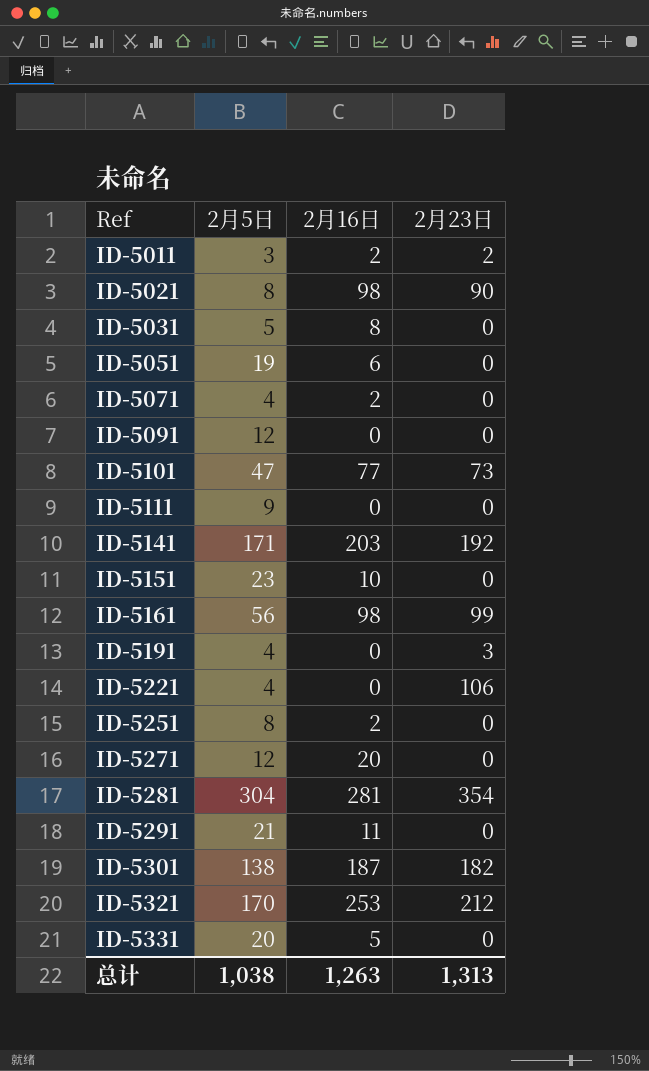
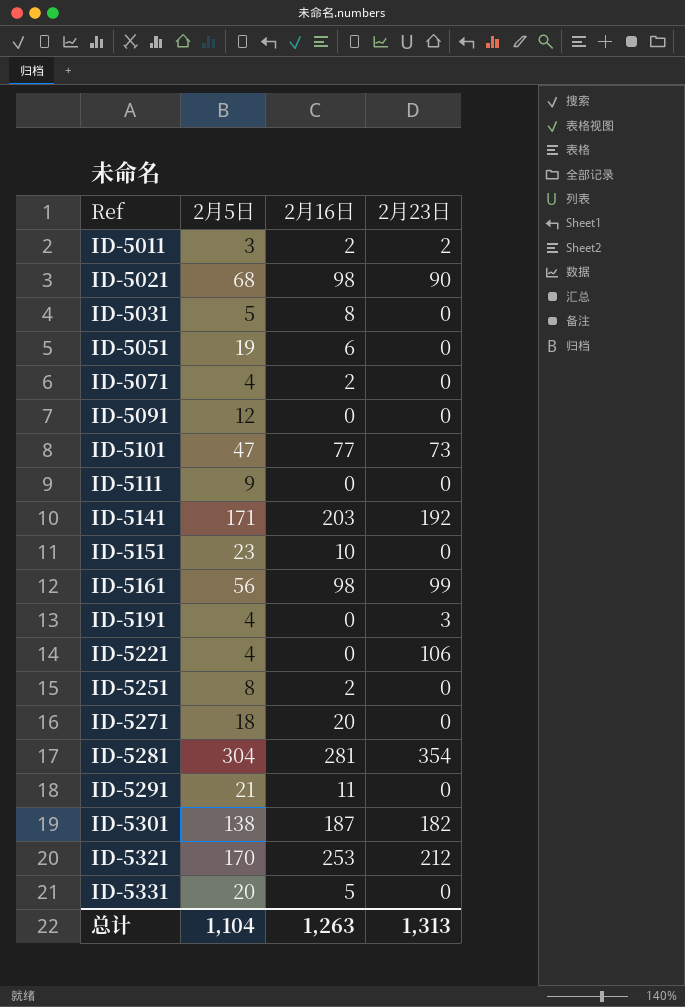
ID-5021 | 2月5日: 8 -> 68
ID-5271 | 2月5日: 12 -> 18
总计 | 2月5日: 1,038 -> 1,104

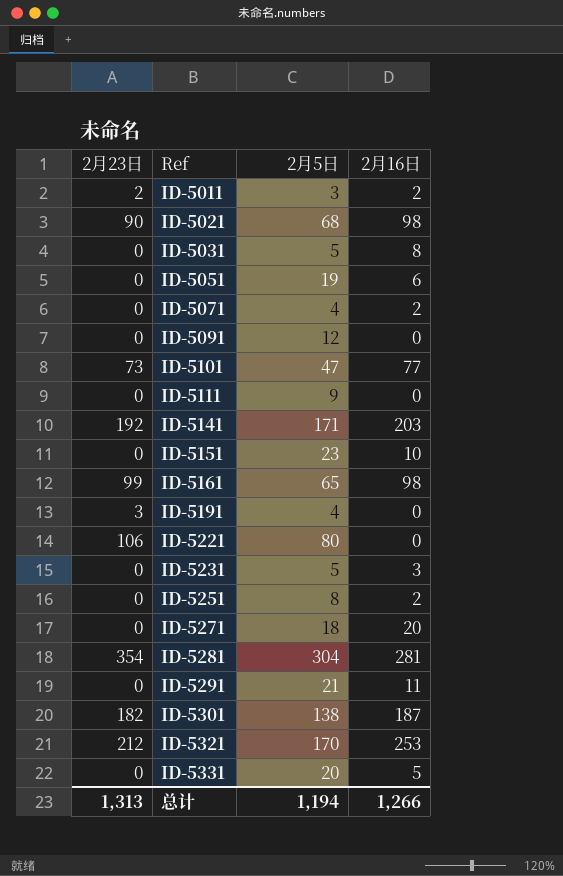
column 2月23日 | position: 4 -> 1
ID-5161 | 2月5日: 56 -> 65
ID-5221 | 2月5日: 4 -> 80
row ID-5231: none -> 0 | 5 | 3
总计 | 2月5日: 1,104 -> 1,194
总计 | 2月16日: 1,263 -> 1,266

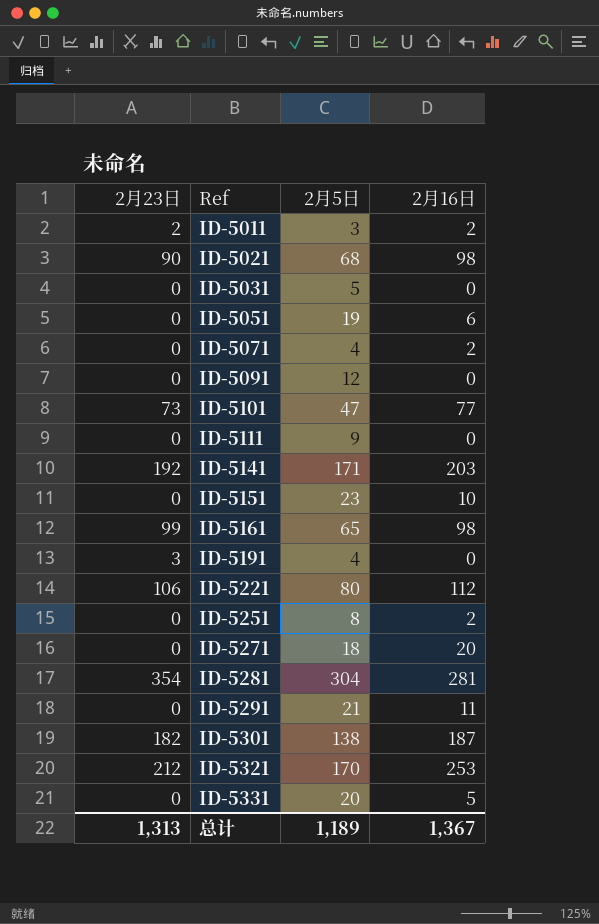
row ID-5231: 0 | 5 | 3 -> none
ID-5031 | 2月16日: 8 -> 0
ID-5221 | 2月16日: 0 -> 112
总计 | 2月5日: 1,194 -> 1,189
总计 | 2月16日: 1,266 -> 1,367

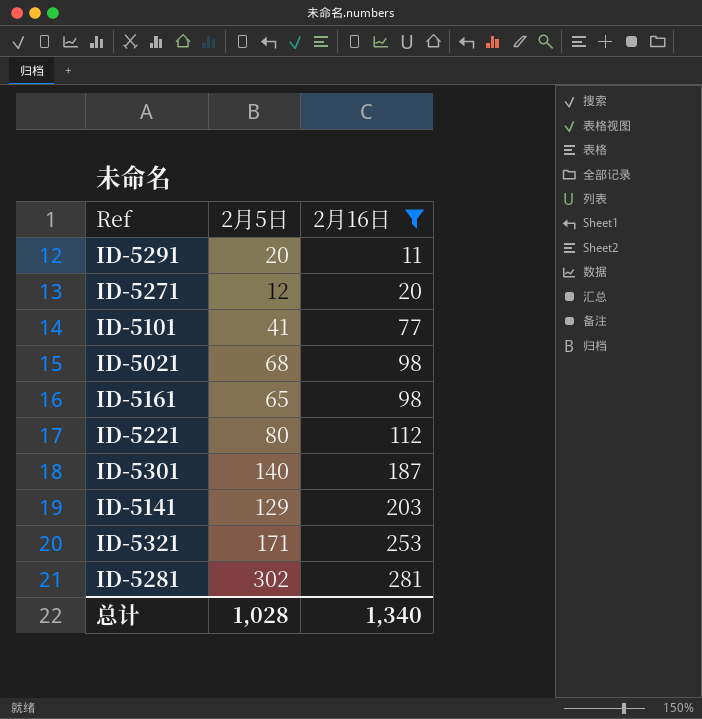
filter: none -> 2月16日 >= 11
row order: Ref ascending -> 2月16日 ascending
column 2月23日 | position: 1 -> none
ID-5291 | 2月5日: 21 -> 20
ID-5271 | 2月5日: 18 -> 12
ID-5101 | 2月5日: 47 -> 41
ID-5301 | 2月5日: 138 -> 140
ID-5141 | 2月5日: 171 -> 129
ID-5321 | 2月5日: 170 -> 171
ID-5281 | 2月5日: 304 -> 302
总计 | 2月5日: 1,189 -> 1,028
总计 | 2月16日: 1,367 -> 1,340

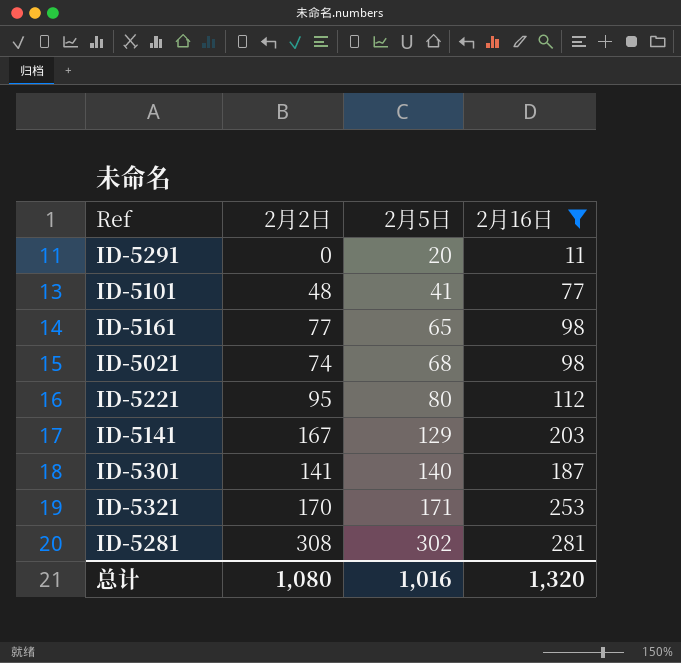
row order: 2月16日 ascending -> 2月5日 ascending
column 2月2日 | position: none -> 2
row ID-5271: 12 | 20 -> none
总计 | 2月5日: 1,028 -> 1,016
总计 | 2月16日: 1,340 -> 1,320

